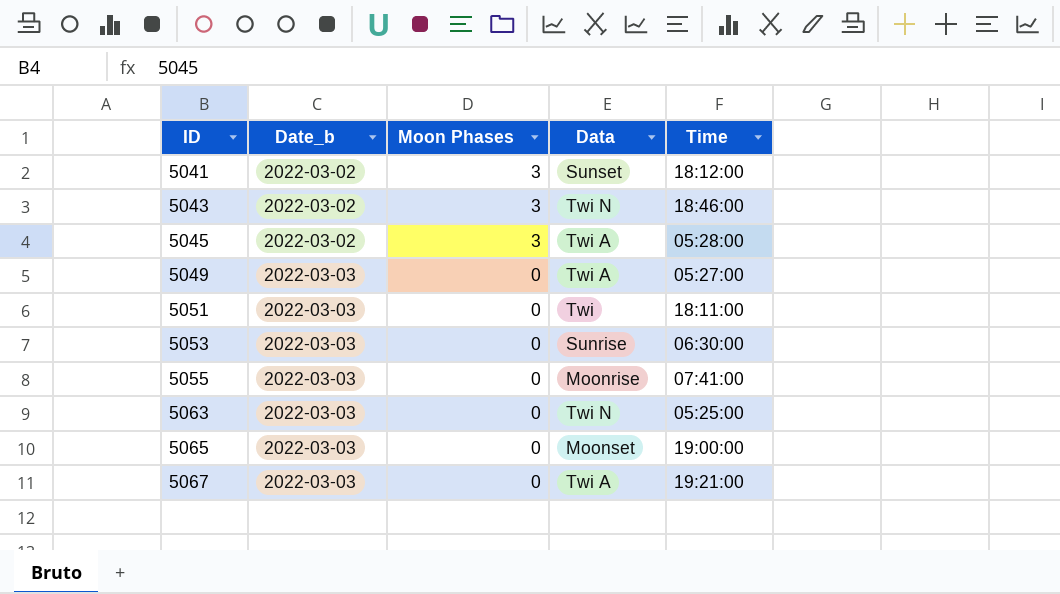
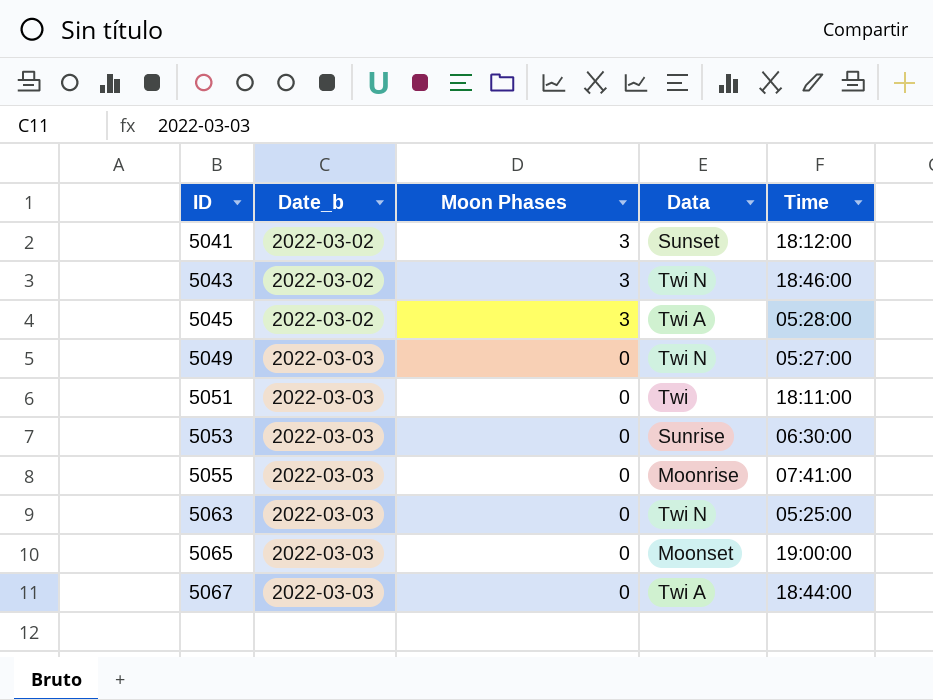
5049 | Data: Twi A -> Twi N
5067 | Time: 19:21:00 -> 18:44:00

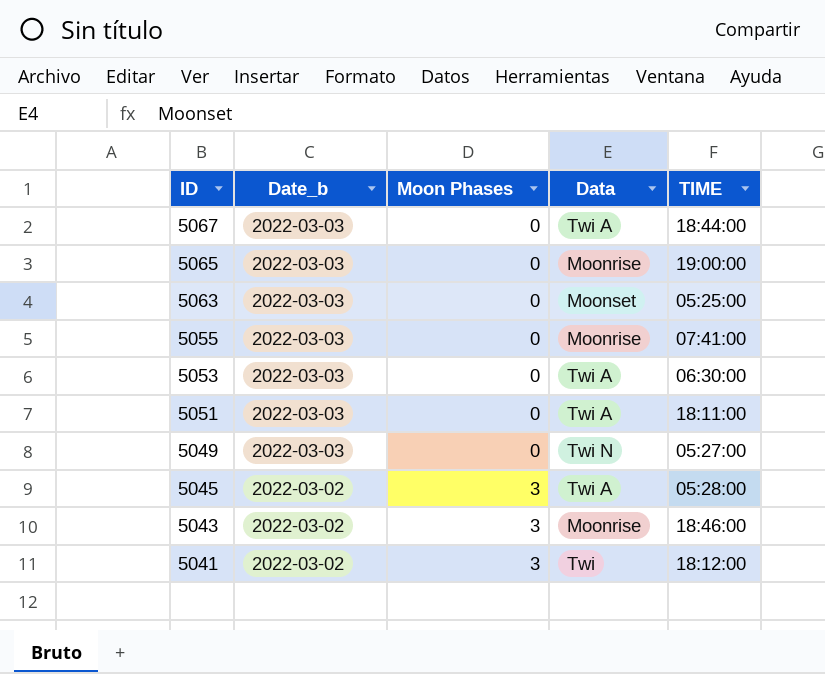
row order: ID ascending -> ID descending
column name: Time -> TIME
5065 | Data: Moonset -> Moonrise
5063 | Data: Twi N -> Moonset
5053 | Data: Sunrise -> Twi A
5051 | Data: Twi -> Twi A
5043 | Data: Twi N -> Moonrise
5041 | Data: Sunset -> Twi

